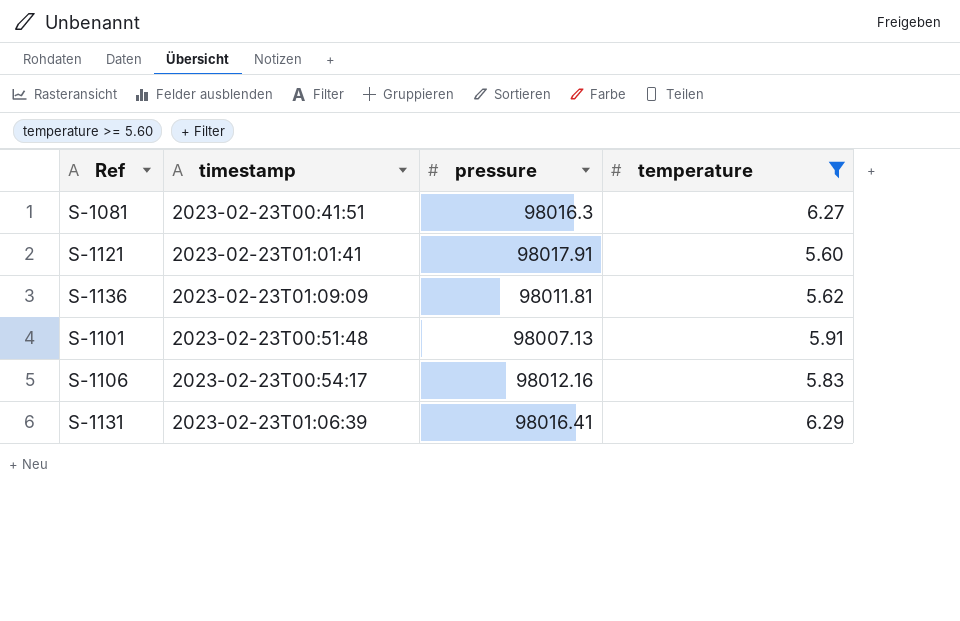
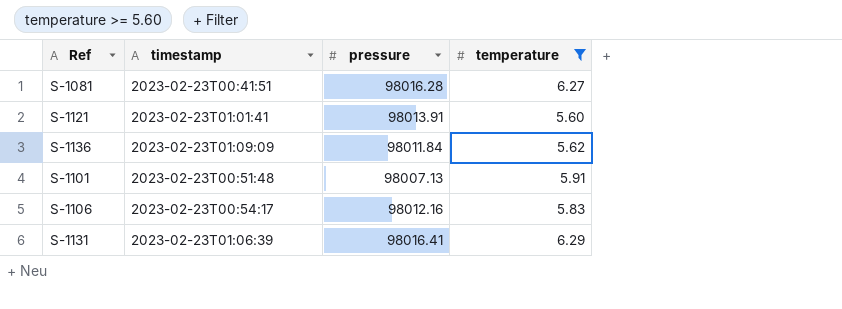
S-1081 | pressure: 98016.3 -> 98016.28
S-1121 | pressure: 98017.91 -> 98013.91
S-1136 | pressure: 98011.81 -> 98011.84

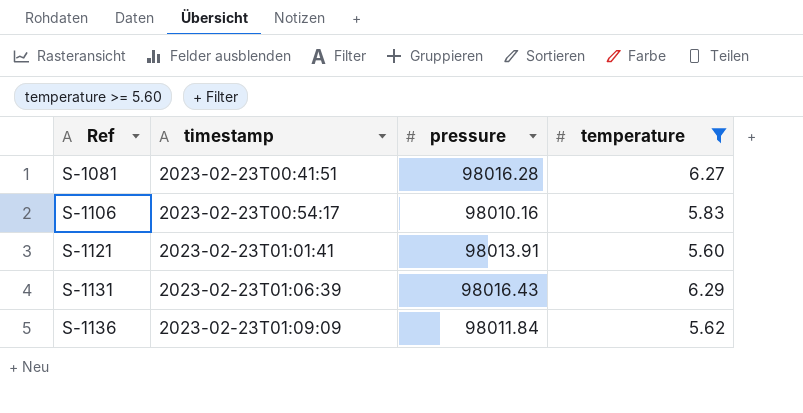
row order: none -> Ref ascending
row S-1101: 2023-02-23T00:51:48 | 98007.13 | 5.91 -> none
S-1106 | pressure: 98012.16 -> 98010.16
S-1131 | pressure: 98016.41 -> 98016.43

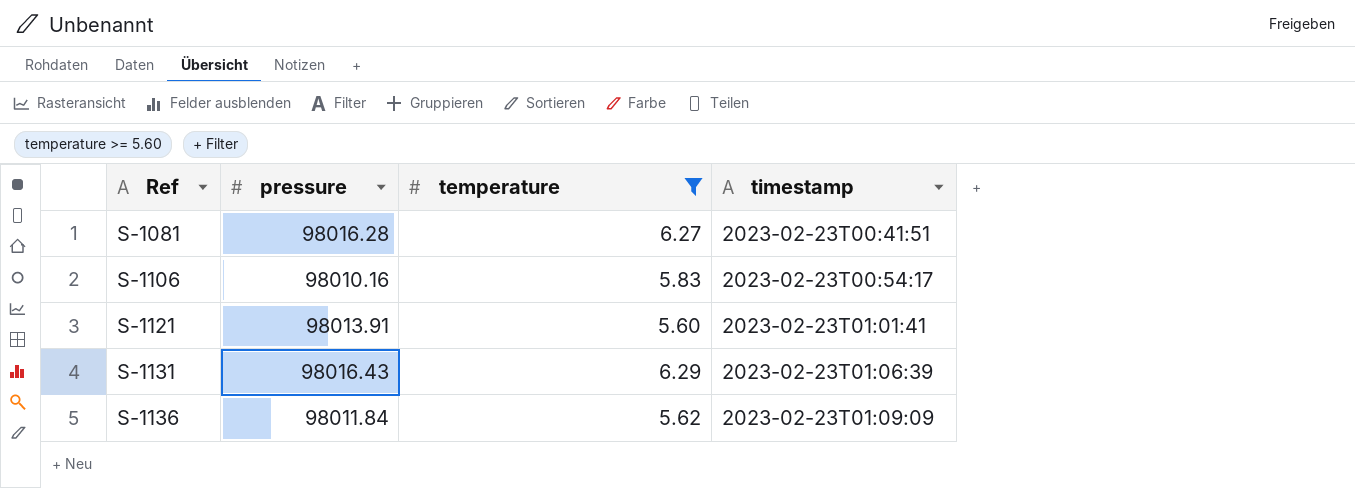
column timestamp | position: 2 -> 4

